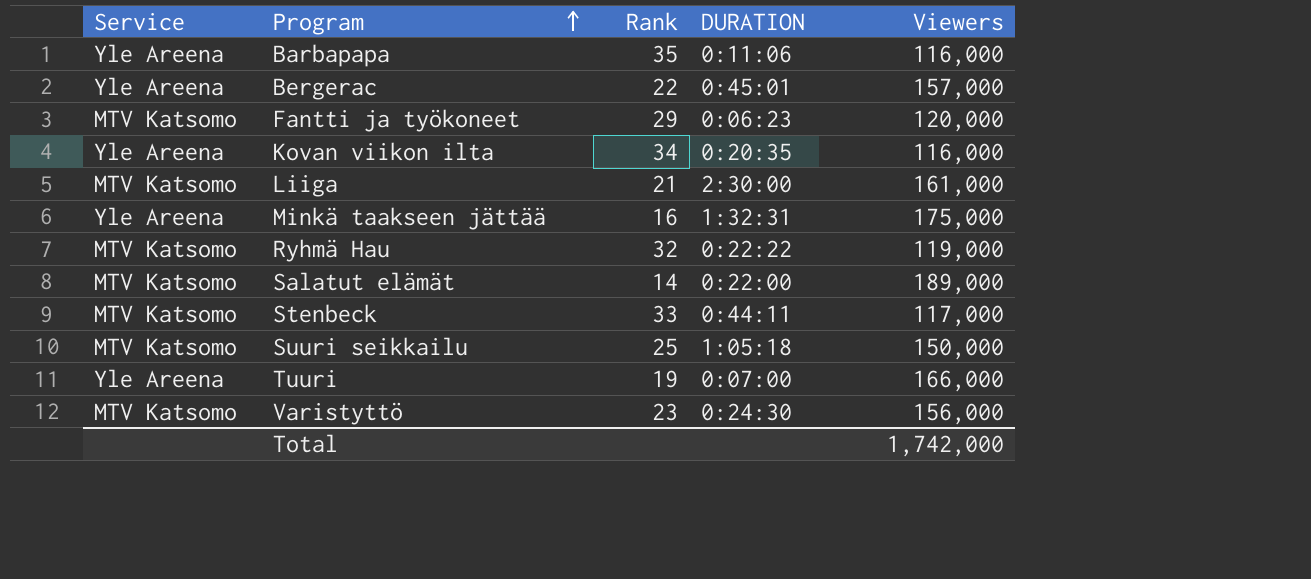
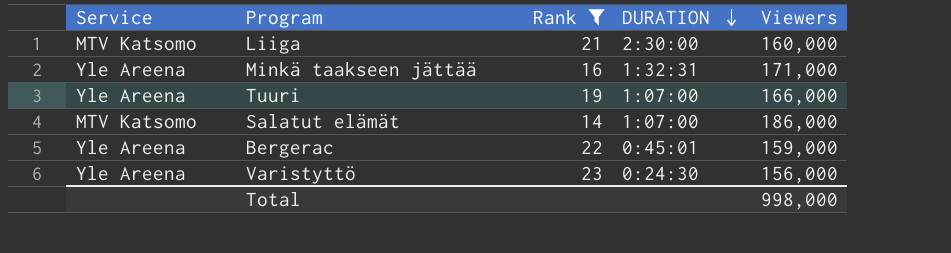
filter: none -> Rank <= 23
row order: Program ascending -> DURATION descending
Liiga | Viewers: 161,000 -> 160,000
Minkä taakseen jättää | Viewers: 175,000 -> 171,000
Tuuri | DURATION: 0:07:00 -> 1:07:00
Salatut elämät | DURATION: 0:22:00 -> 1:07:00
Salatut elämät | Viewers: 189,000 -> 186,000
Bergerac | Viewers: 157,000 -> 159,000
Varistyttö | Service: MTV Katsomo -> Yle Areena
Total | Viewers: 1,742,000 -> 998,000

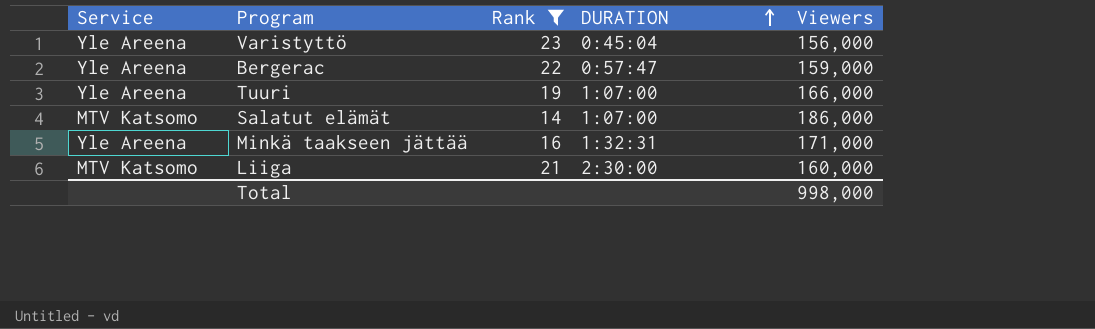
row order: DURATION descending -> DURATION ascending
Varistyttö | DURATION: 0:24:30 -> 0:45:04
Bergerac | DURATION: 0:45:01 -> 0:57:47

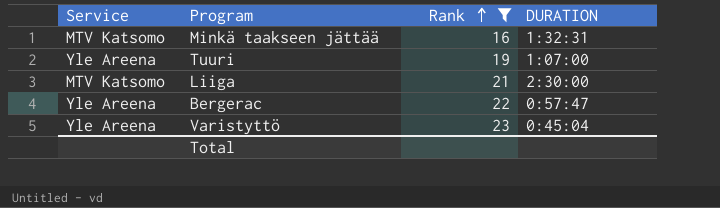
row order: DURATION ascending -> Rank ascending
column Viewers | position: 5 -> none
row Salatut elämät: MTV Katsomo | 14 | 1:07:00 | 186,000 -> none
Minkä taakseen jättää | Service: Yle Areena -> MTV Katsomo

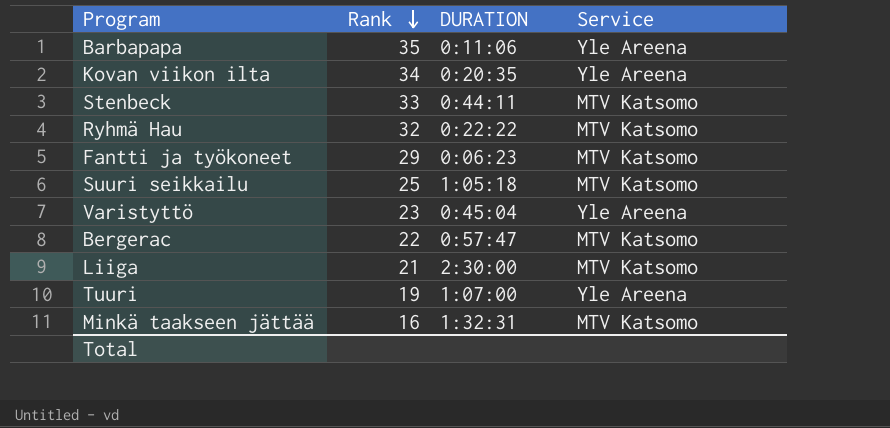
filter: Rank <= 23 -> none
row order: Rank ascending -> Rank descending
column Service | position: 1 -> 4
Bergerac | Service: Yle Areena -> MTV Katsomo

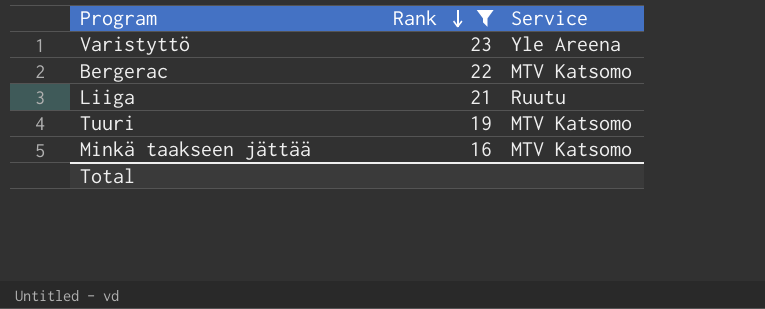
filter: none -> Rank <= 23
column DURATION | position: 3 -> none
Liiga | Service: MTV Katsomo -> Ruutu
Tuuri | Service: Yle Areena -> MTV Katsomo

